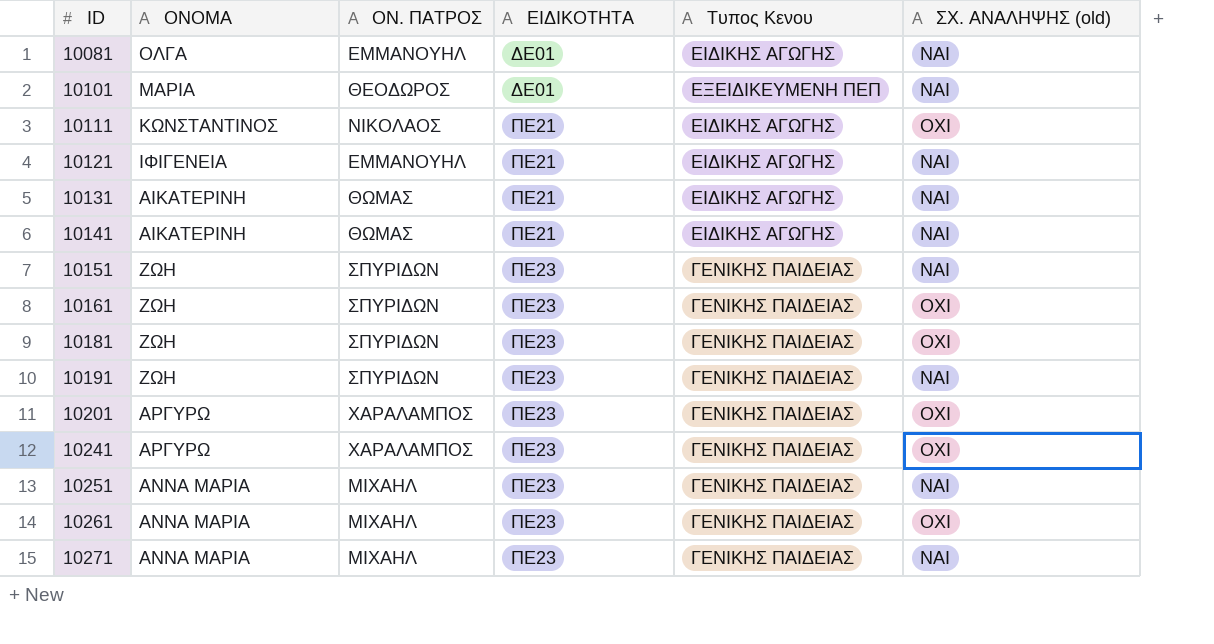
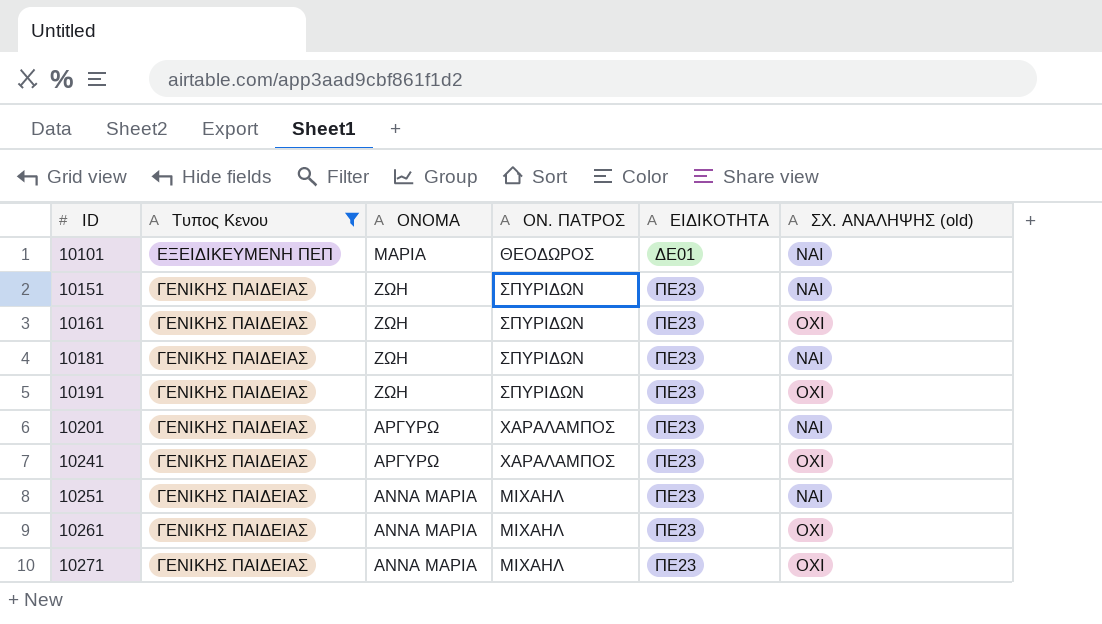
filter: none -> Τυπος Κενου != ΕΙΔΙΚΗΣ ΑΓΩΓΗΣ
column Τυπος Κενου | position: 5 -> 2
10181 | ΣΧ. ΑΝΑΛΗΨΗΣ (old): OXI -> NAI
10191 | ΣΧ. ΑΝΑΛΗΨΗΣ (old): NAI -> OXI
10201 | ΣΧ. ΑΝΑΛΗΨΗΣ (old): OXI -> NAI
10271 | ΣΧ. ΑΝΑΛΗΨΗΣ (old): NAI -> OXI

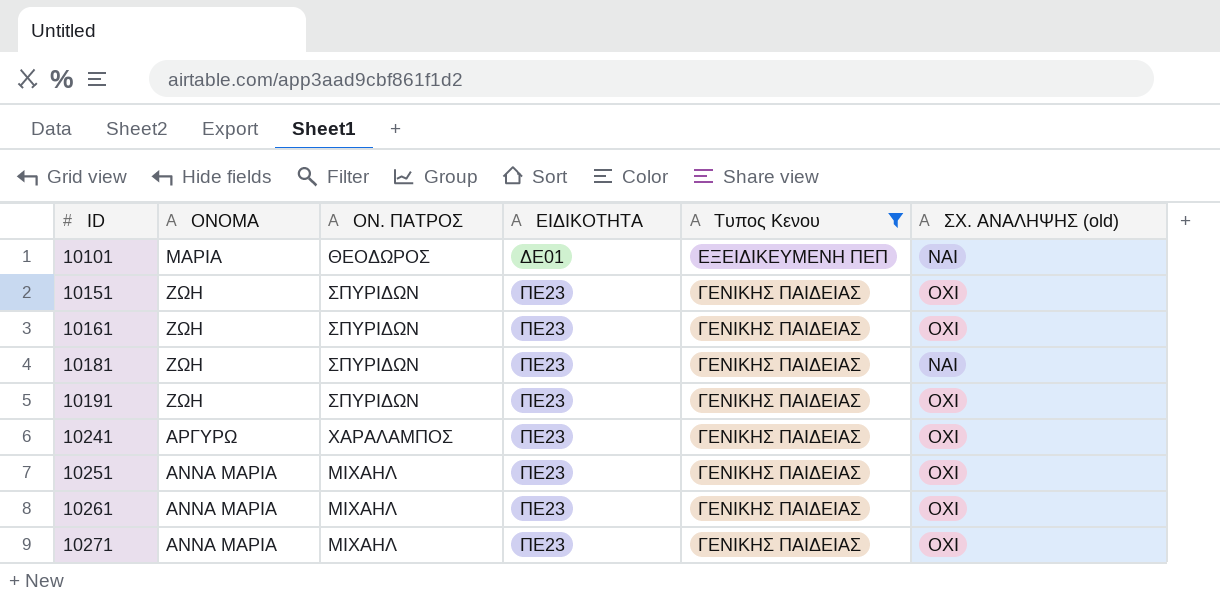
column Τυπος Κενου | position: 2 -> 5
row 10201: ΓΕΝΙΚΗΣ ΠΑΙΔΕΙΑΣ | ΑΡΓΥΡΩ | ΧΑΡΑΛΑΜΠΟΣ | ΠΕ23 | NAI -> none
10151 | ΣΧ. ΑΝΑΛΗΨΗΣ (old): NAI -> OXI
10251 | ΣΧ. ΑΝΑΛΗΨΗΣ (old): NAI -> OXI

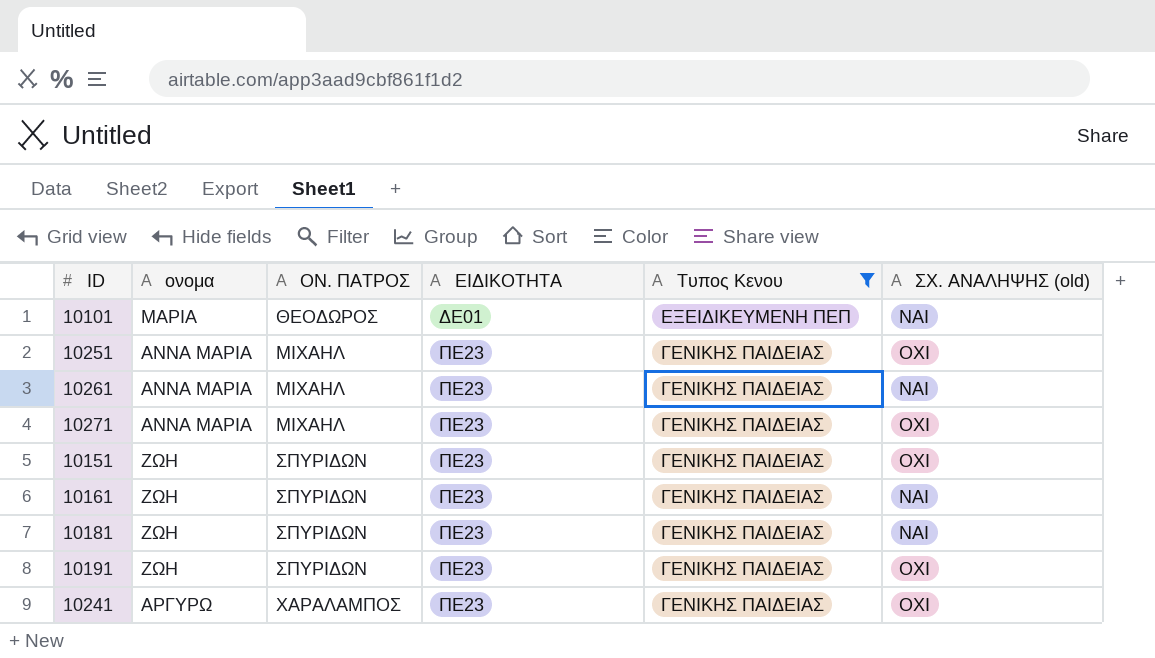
row order: ID ascending -> ΟΝ. ΠΑΤΡOΣ ascending
column name: ΟΝΟΜΑ -> ονομα
10261 | ΣΧ. ΑΝΑΛΗΨΗΣ (old): OXI -> NAI
10161 | ΣΧ. ΑΝΑΛΗΨΗΣ (old): OXI -> NAI

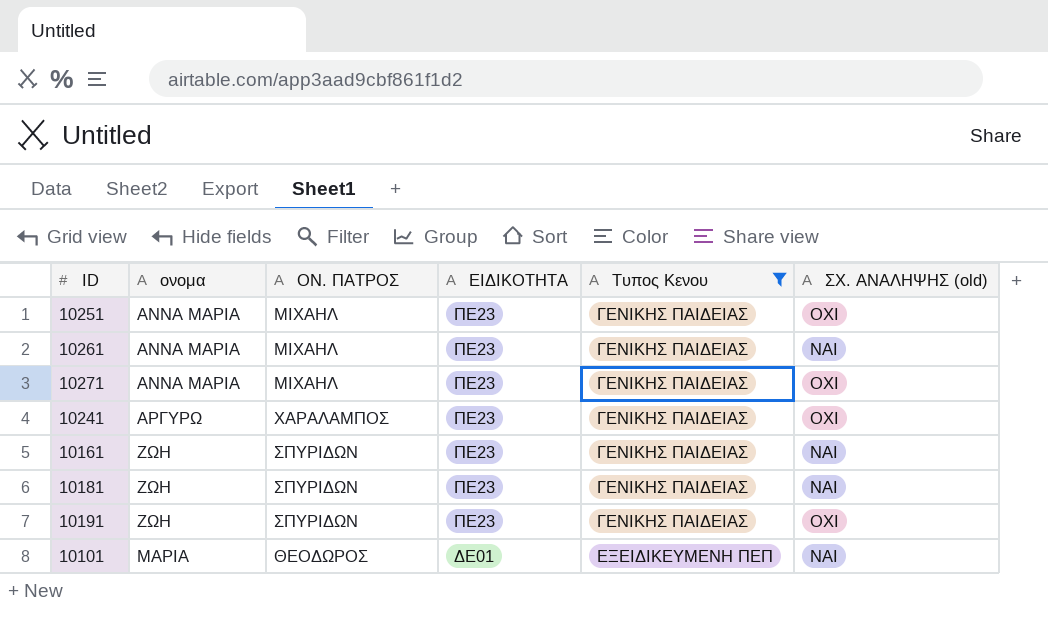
row order: ΟΝ. ΠΑΤΡOΣ ascending -> ονομα ascending
row 10151: ΖΩΗ | ΣΠΥΡΙΔΩΝ | ΠΕ23 | ΓΕΝΙΚΗΣ ΠΑΙΔΕΙΑΣ | OXI -> none

